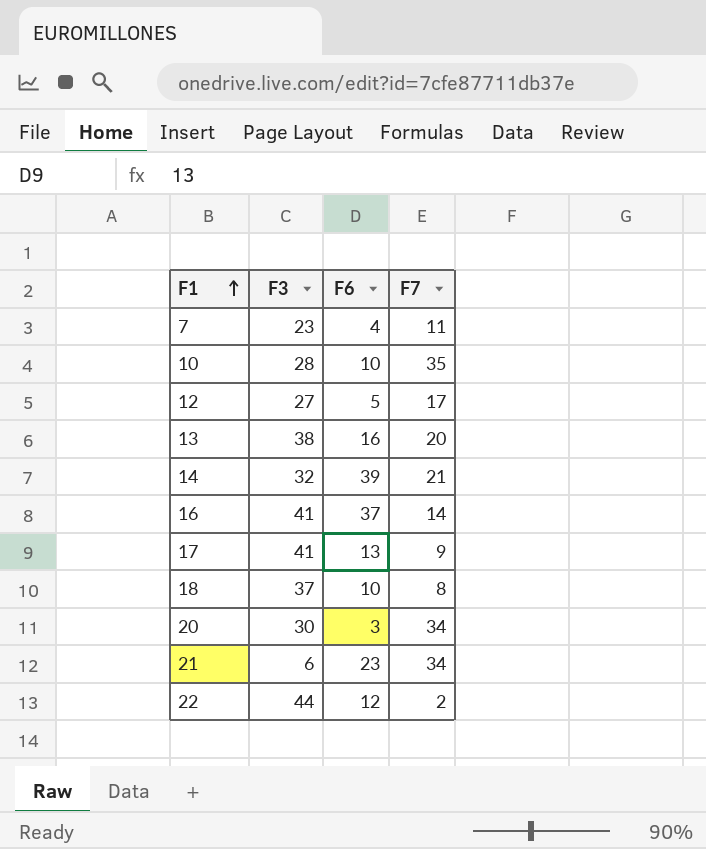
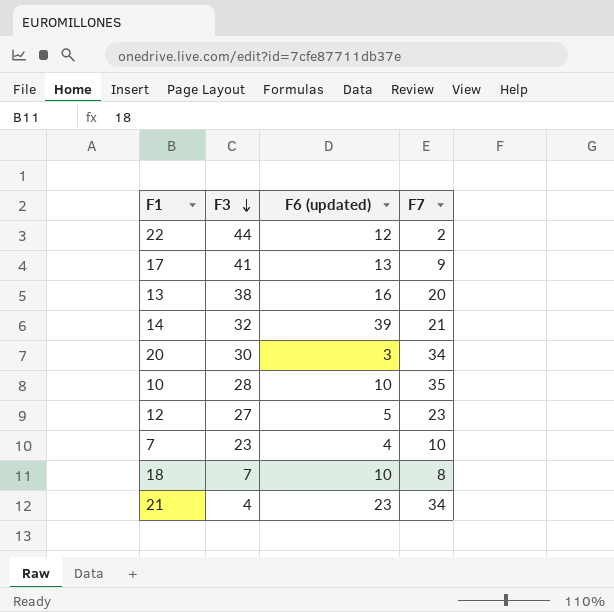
row order: F1 ascending -> F3 descending
column name: F6 -> F6 (updated)
row 16: 41 | 37 | 14 -> none
12 | F7: 17 -> 23
7 | F7: 11 -> 10
18 | F3: 37 -> 7
21 | F3: 6 -> 4

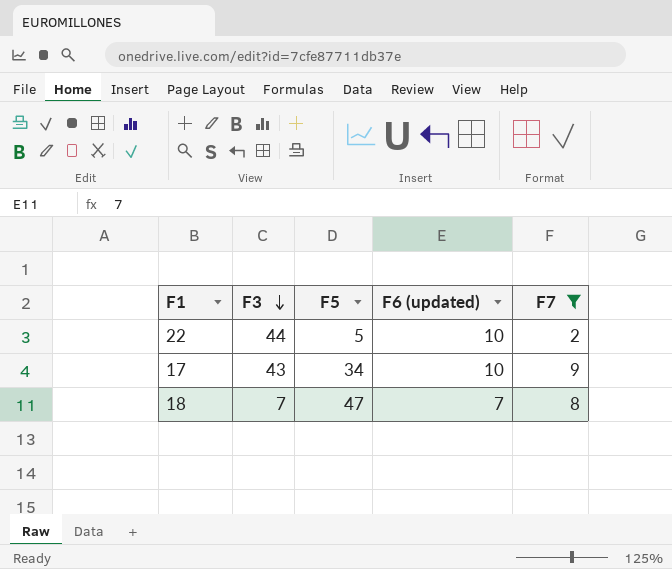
filter: none -> F7 <= 9
column F5 | position: none -> 3
22 | F6 (updated): 12 -> 10
17 | F3: 41 -> 43
17 | F6 (updated): 13 -> 10
18 | F6 (updated): 10 -> 7

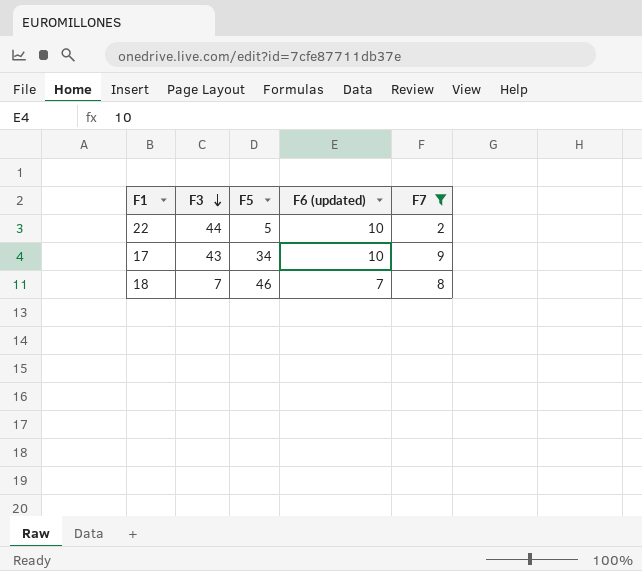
18 | F5: 47 -> 46

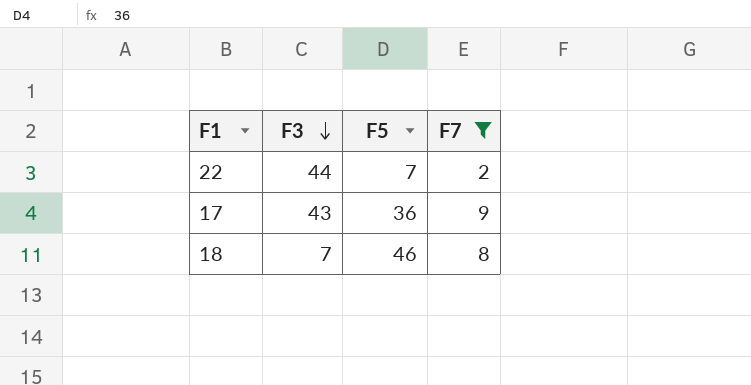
column F6 (updated) | position: 4 -> none
22 | F5: 5 -> 7
17 | F5: 34 -> 36

